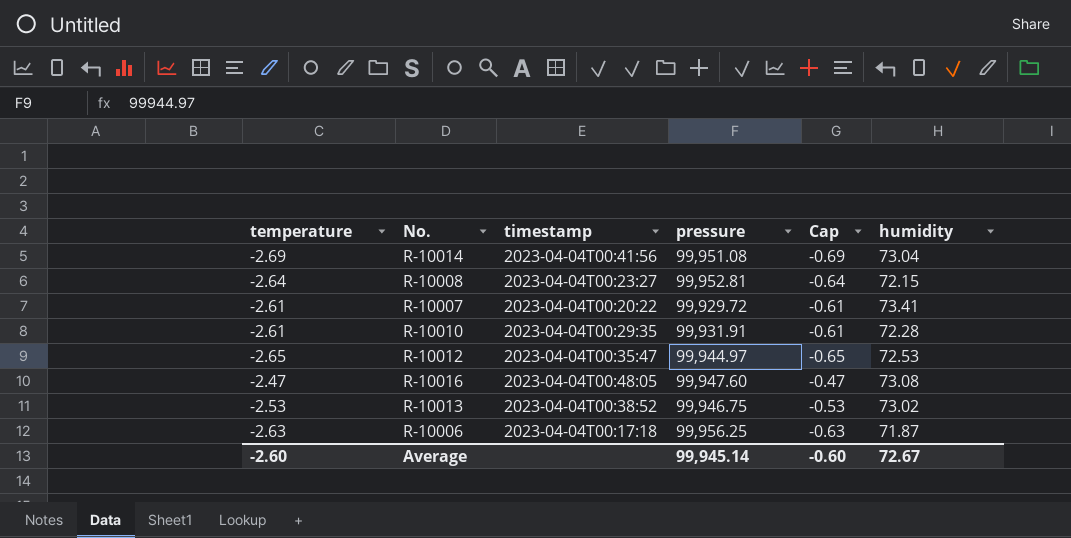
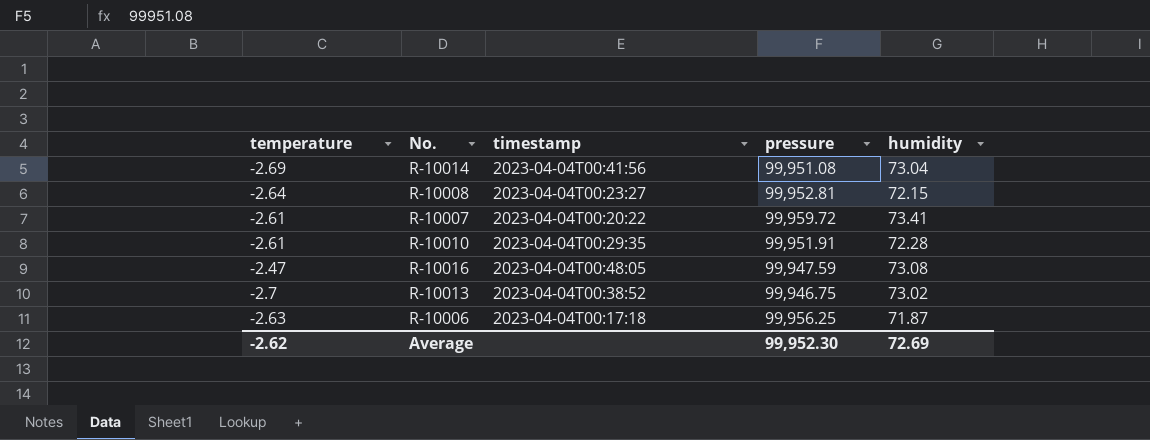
column Cap | formula: [temperature] + 2 -> none
row R-10012: -2.65 | 2023-04-04T00:35:47 | 99,944.97 | -0.65 | 72.53 -> none
R-10007 | pressure: 99,929.72 -> 99,959.72
R-10010 | pressure: 99,931.91 -> 99,951.91
R-10016 | pressure: 99,947.60 -> 99,947.59
R-10013 | temperature: -2.53 -> -2.7
Average | temperature: -2.60 -> -2.62
Average | pressure: 99,945.14 -> 99,952.30
Average | humidity: 72.67 -> 72.69

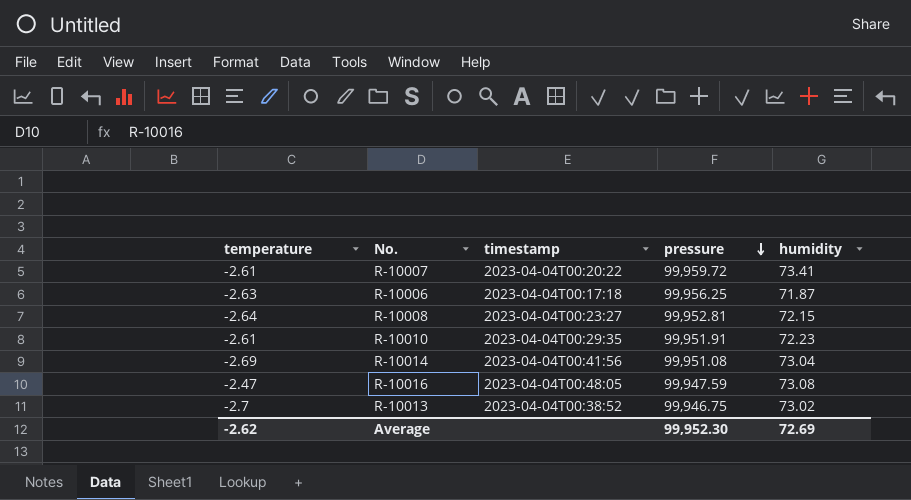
row order: none -> pressure descending
R-10010 | humidity: 72.28 -> 72.23

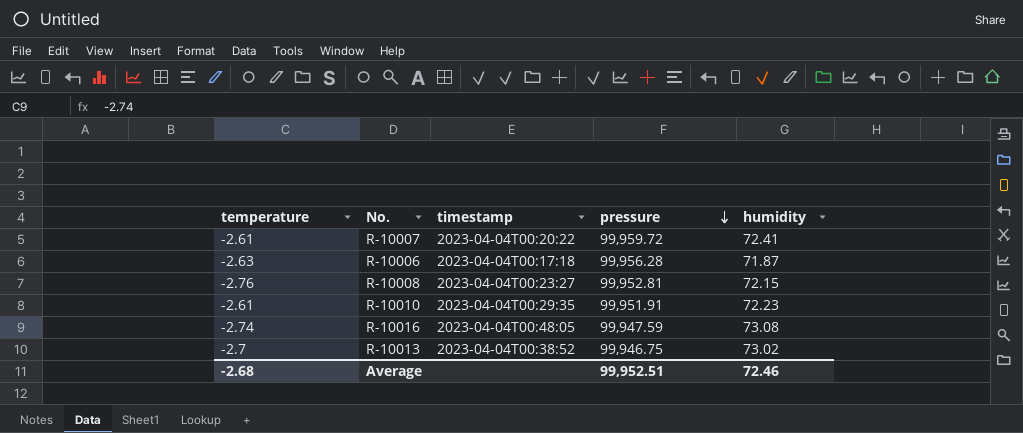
row R-10014: -2.69 | 2023-04-04T00:41:56 | 99,951.08 | 73.04 -> none
R-10007 | humidity: 73.41 -> 72.41
R-10006 | pressure: 99,956.25 -> 99,956.28
R-10008 | temperature: -2.64 -> -2.76
R-10016 | temperature: -2.47 -> -2.74
Average | temperature: -2.62 -> -2.68
Average | pressure: 99,952.30 -> 99,952.51
Average | humidity: 72.69 -> 72.46

